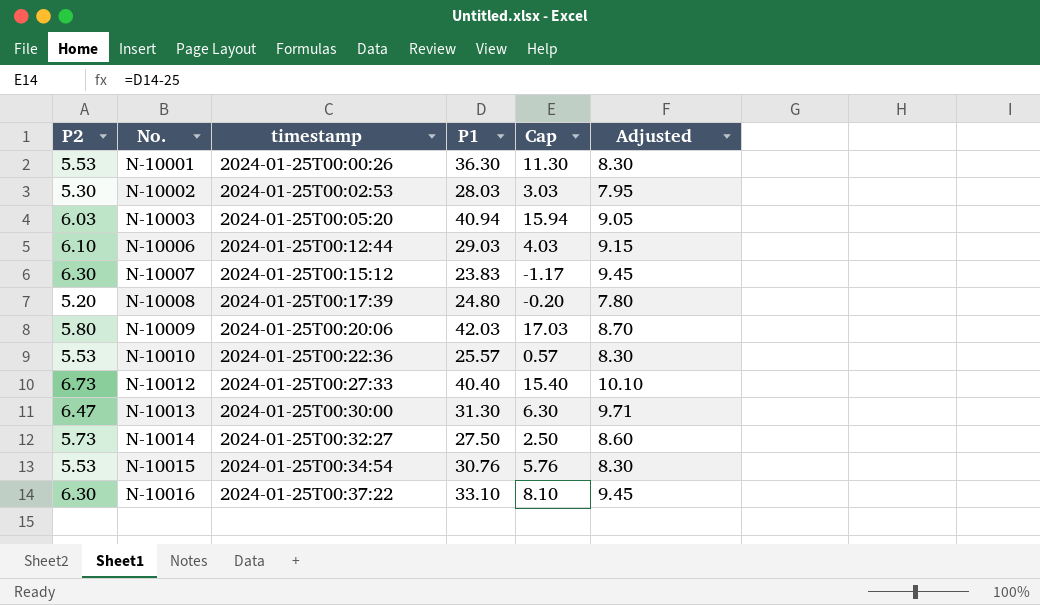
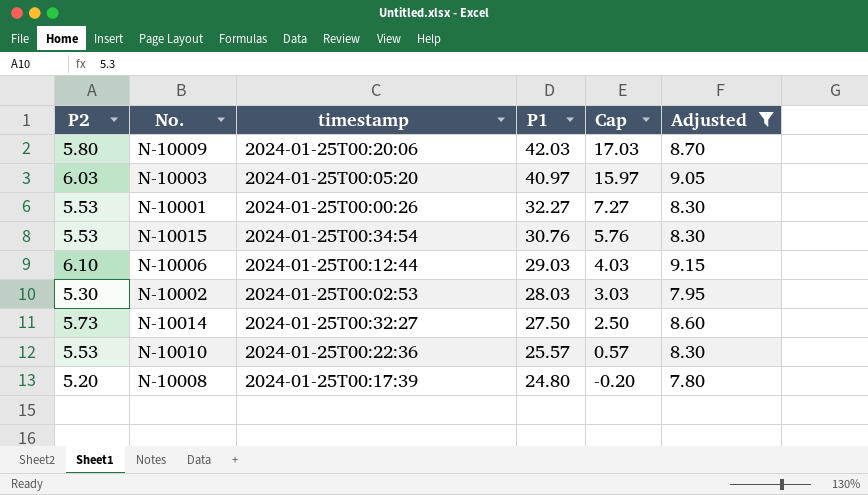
filter: none -> Adjusted <= 9.15
row order: No. ascending -> P1 descending
N-10003 | P1: 40.94 -> 40.97
N-10003 | Cap: 15.94 -> 15.97
N-10001 | P1: 36.30 -> 32.27
N-10001 | Cap: 11.30 -> 7.27

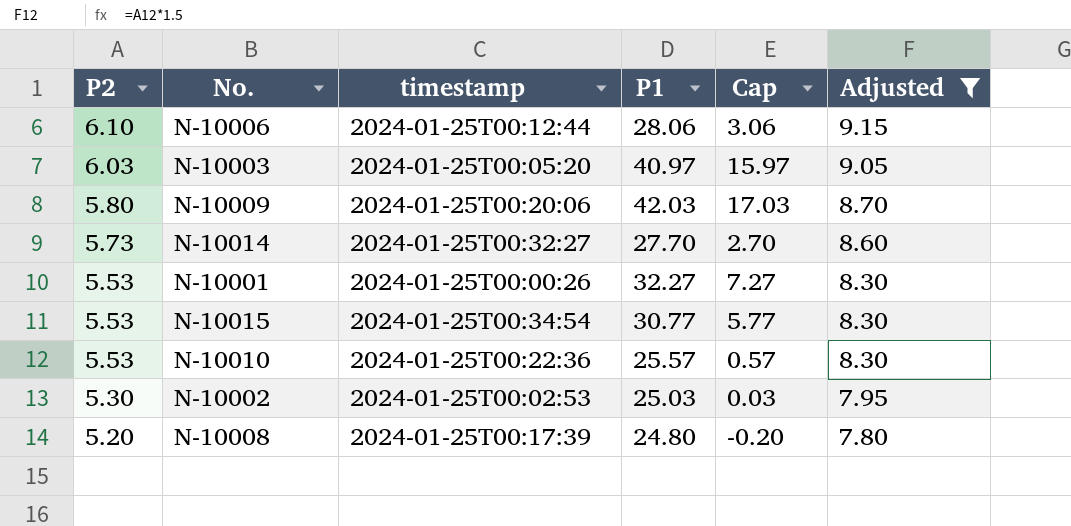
row order: P1 descending -> P2 descending
N-10006 | P1: 29.03 -> 28.06
N-10006 | Cap: 4.03 -> 3.06
N-10014 | P1: 27.50 -> 27.70
N-10014 | Cap: 2.50 -> 2.70
N-10015 | P1: 30.76 -> 30.77
N-10015 | Cap: 5.76 -> 5.77
N-10002 | P1: 28.03 -> 25.03
N-10002 | Cap: 3.03 -> 0.03

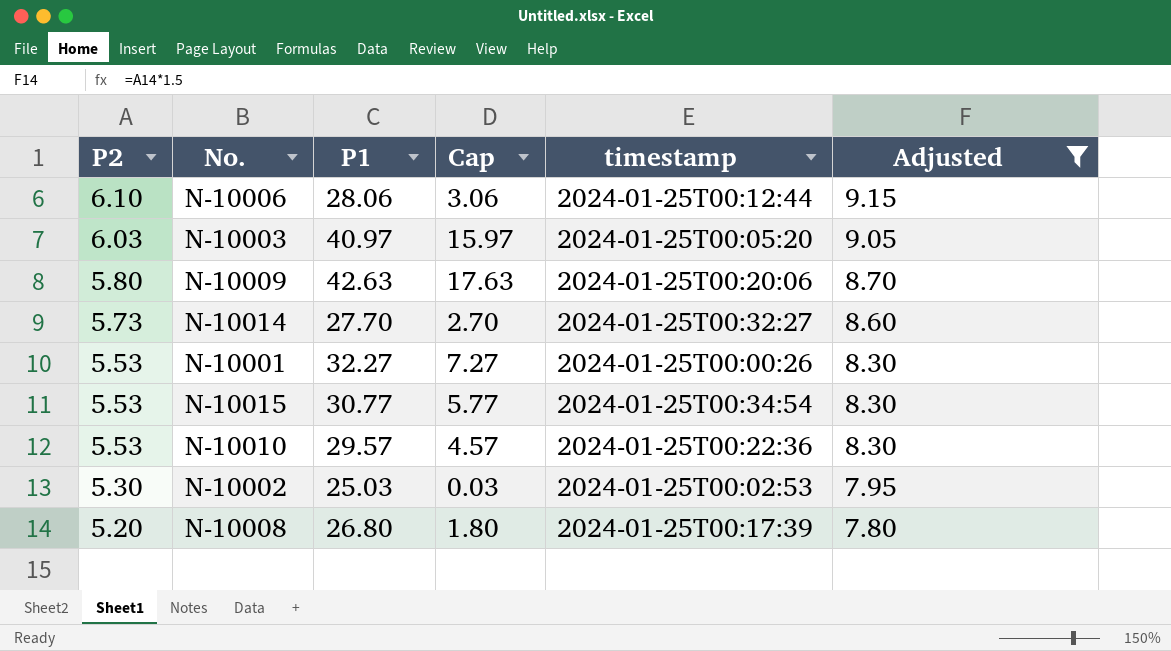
column timestamp | position: 3 -> 5
N-10009 | P1: 42.03 -> 42.63
N-10009 | Cap: 17.03 -> 17.63
N-10010 | P1: 25.57 -> 29.57
N-10010 | Cap: 0.57 -> 4.57
N-10008 | P1: 24.80 -> 26.80
N-10008 | Cap: -0.20 -> 1.80

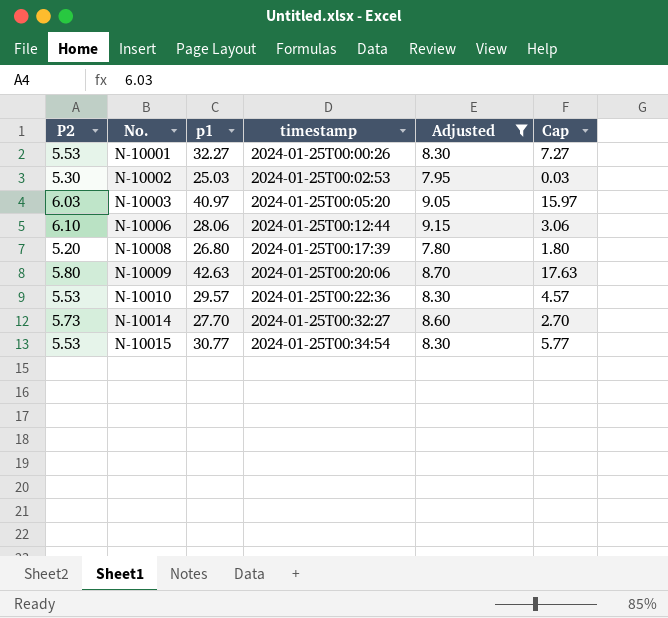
row order: P2 descending -> No. ascending
column name: P1 -> p1
column Cap | position: 4 -> 6

